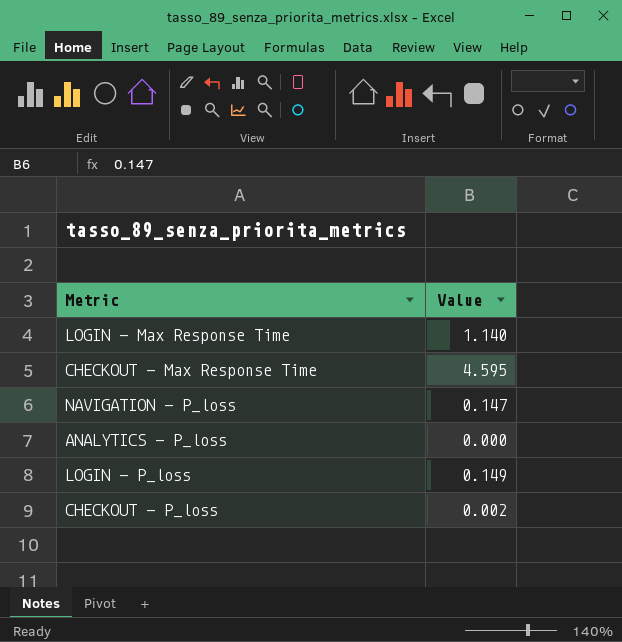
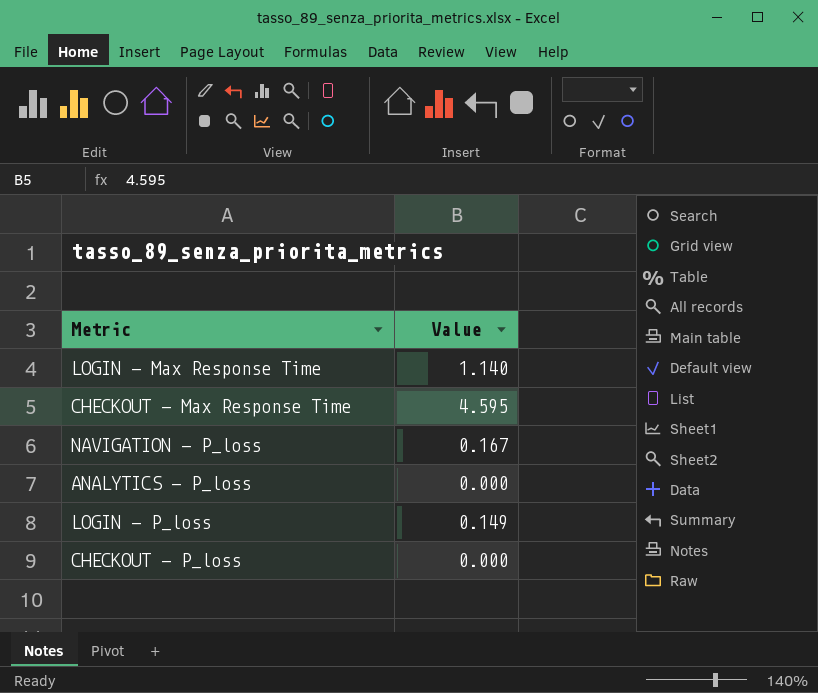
NAVIGATION - P_loss | Value: 0.147 -> 0.167
CHECKOUT - P_loss | Value: 0.002 -> 0.000

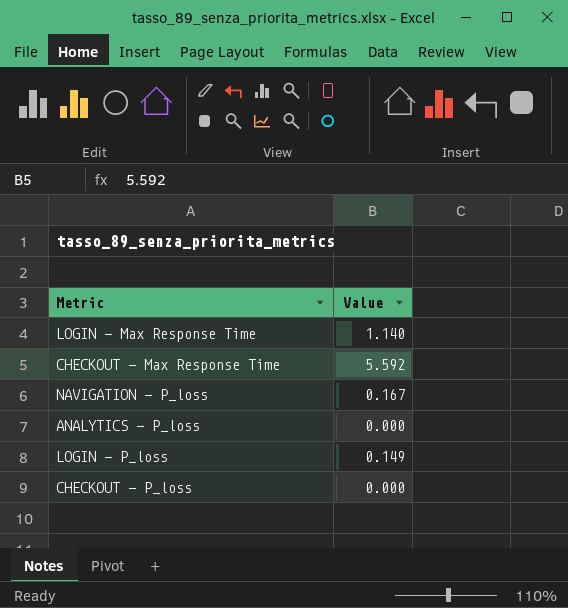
CHECKOUT - Max Response Time | Value: 4.595 -> 5.592

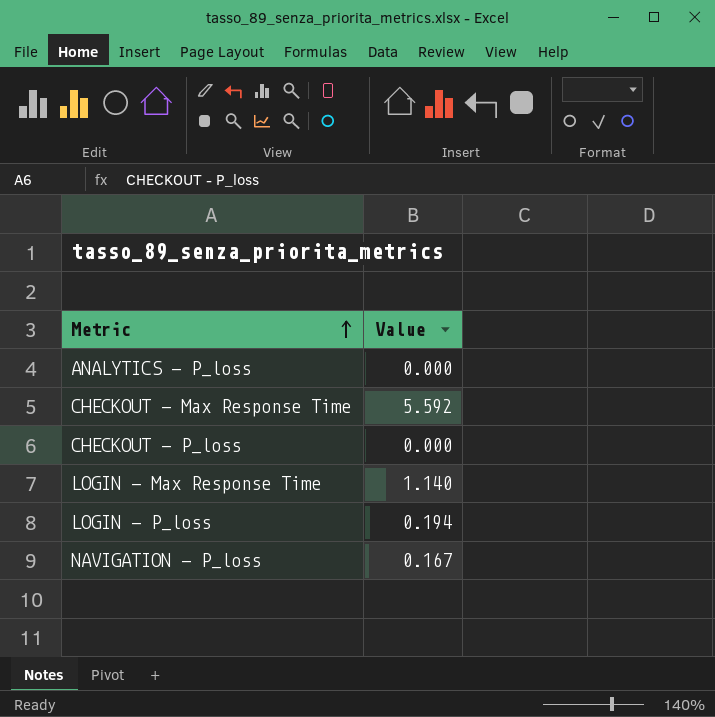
row order: none -> Metric ascending
LOGIN - P_loss | Value: 0.149 -> 0.194

